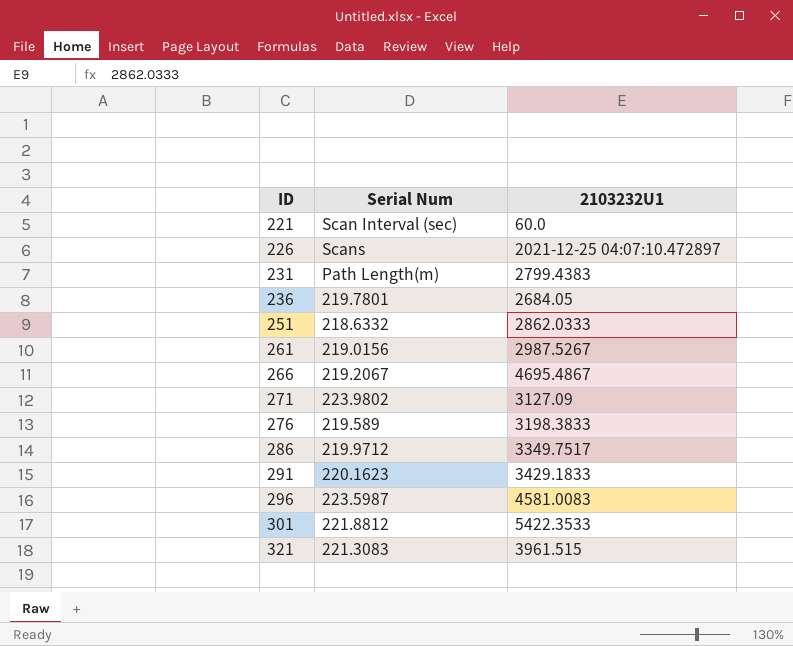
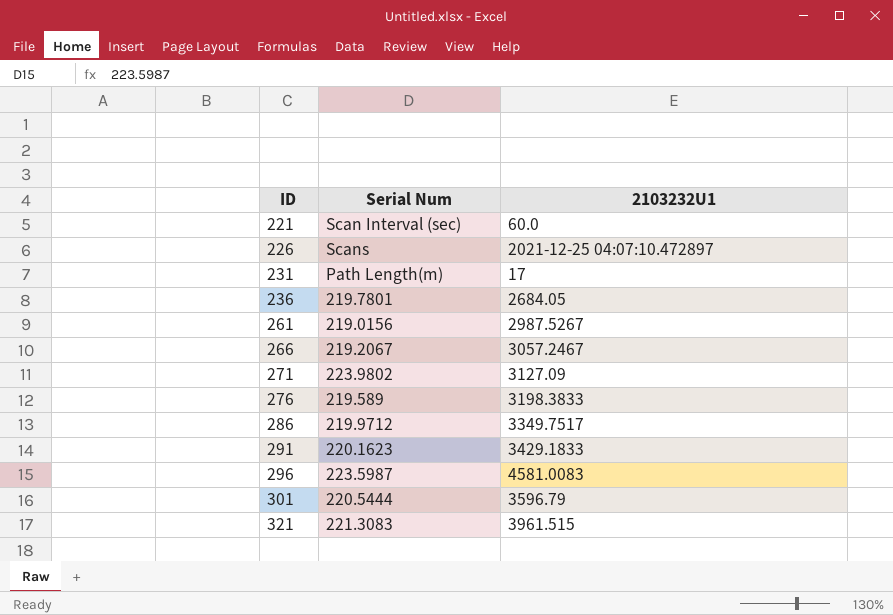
row 251: 218.6332 | 2862.0333 -> none
231 | 2103232U1: 2799.4383 -> 17
266 | 2103232U1: 4695.4867 -> 3057.2467
301 | Serial Num: 221.8812 -> 220.5444
301 | 2103232U1: 5422.3533 -> 3596.79

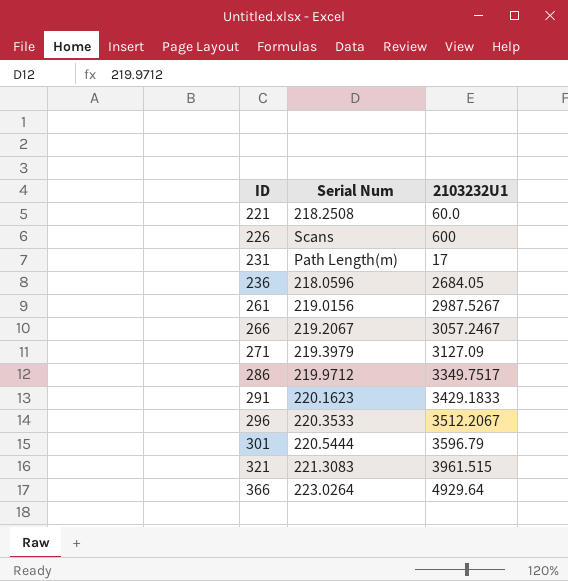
row 276: 219.589 | 3198.3833 -> none
221 | Serial Num: Scan Interval (sec) -> 218.2508
226 | 2103232U1: 2021-12-25 04:07:10.472897 -> 600
236 | Serial Num: 219.7801 -> 218.0596
271 | Serial Num: 223.9802 -> 219.3979
296 | Serial Num: 223.5987 -> 220.3533
296 | 2103232U1: 4581.0083 -> 3512.2067
row 366: none -> 223.0264 | 4929.64

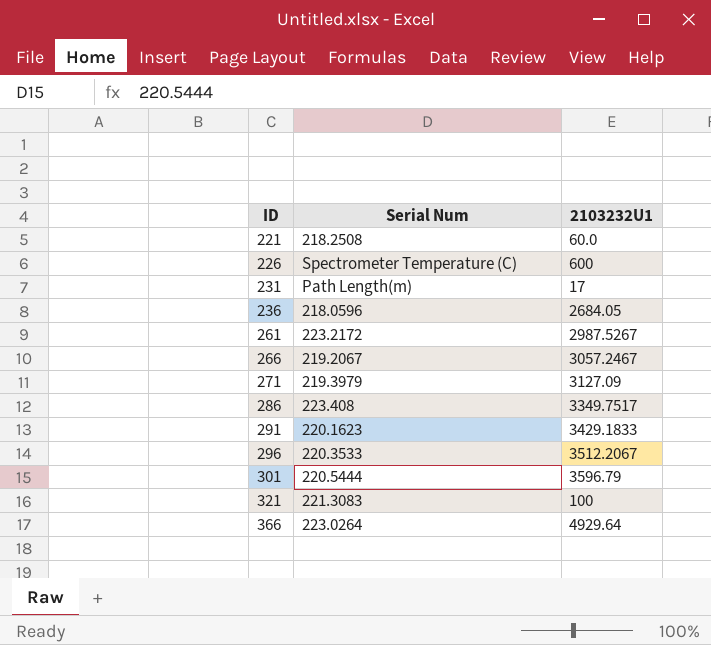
226 | Serial Num: Scans -> Spectrometer Temperature (C)
261 | Serial Num: 219.0156 -> 223.2172
286 | Serial Num: 219.9712 -> 223.408
321 | 2103232U1: 3961.515 -> 100

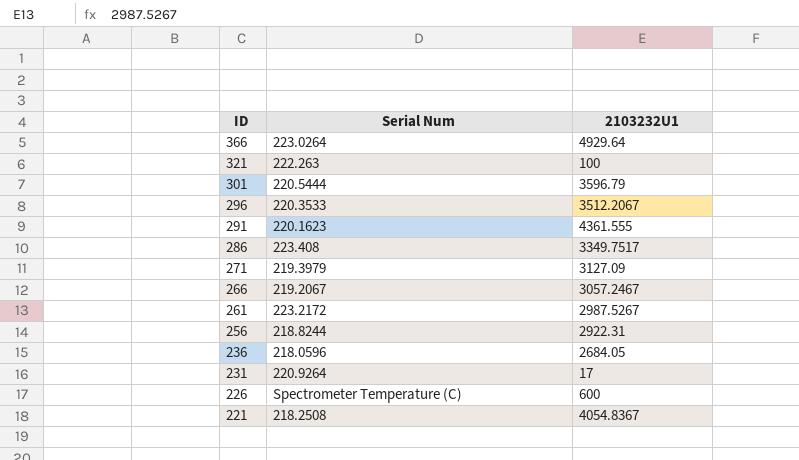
row order: ID ascending -> ID descending
321 | Serial Num: 221.3083 -> 222.263
291 | 2103232U1: 3429.1833 -> 4361.555
row 256: none -> 218.8244 | 2922.31
231 | Serial Num: Path Length(m) -> 220.9264
221 | 2103232U1: 60.0 -> 4054.8367

